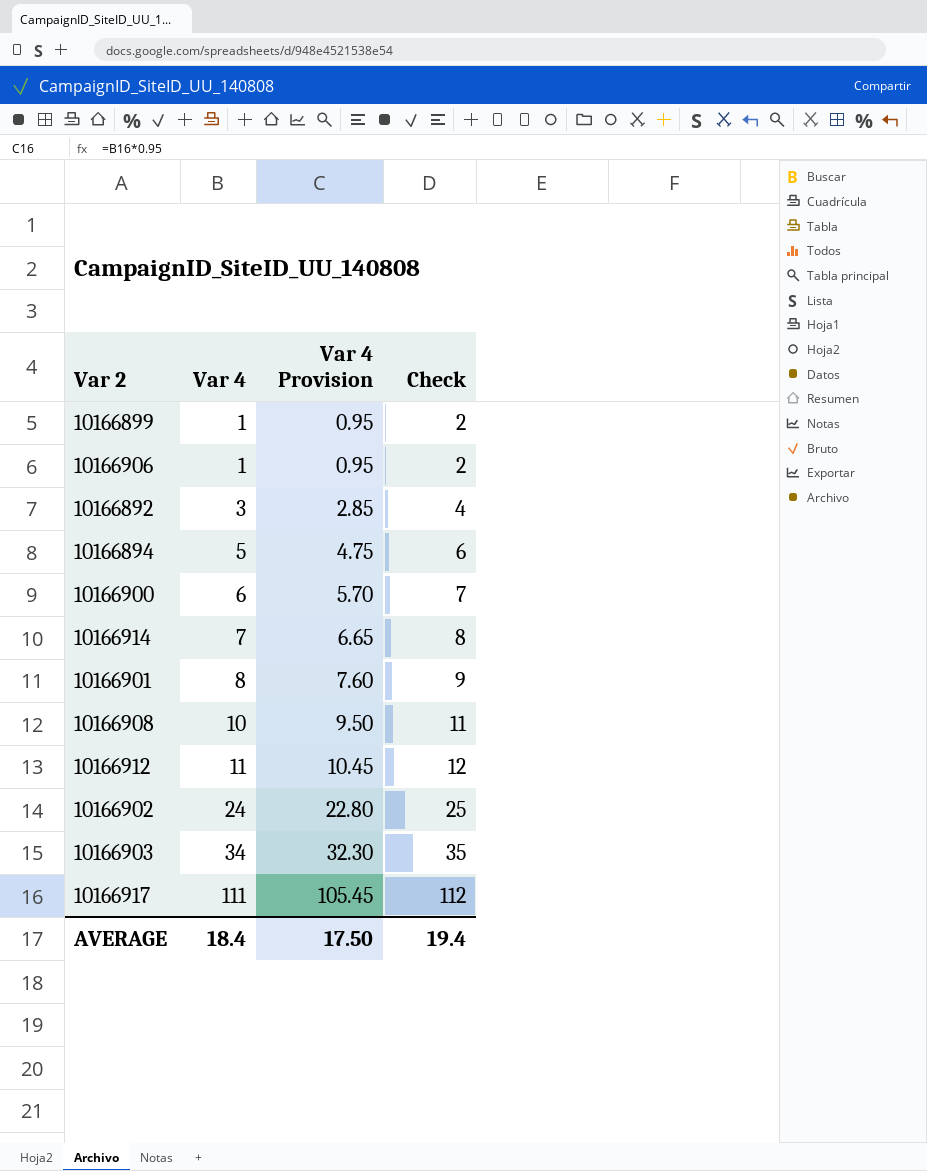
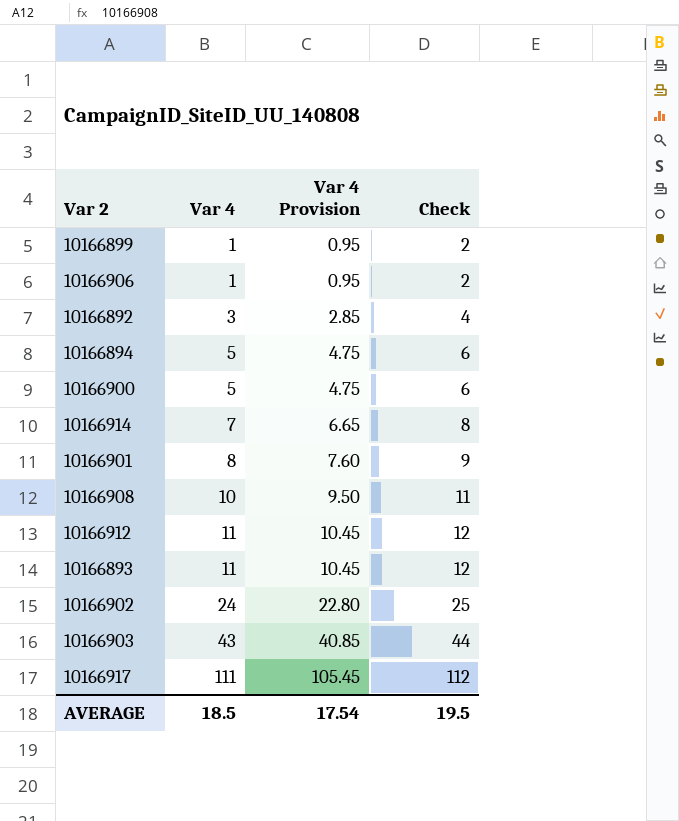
10166900 | Var 4: 6 -> 5
10166900 | Var 4 Provision: 5.70 -> 4.75
10166900 | Check: 7 -> 6
row 10166893: none -> 11 | 10.45 | 12
10166903 | Var 4: 34 -> 43
10166903 | Var 4 Provision: 32.30 -> 40.85
10166903 | Check: 35 -> 44
AVERAGE | Var 4: 18.4 -> 18.5
AVERAGE | Var 4 Provision: 17.50 -> 17.54
AVERAGE | Check: 19.4 -> 19.5

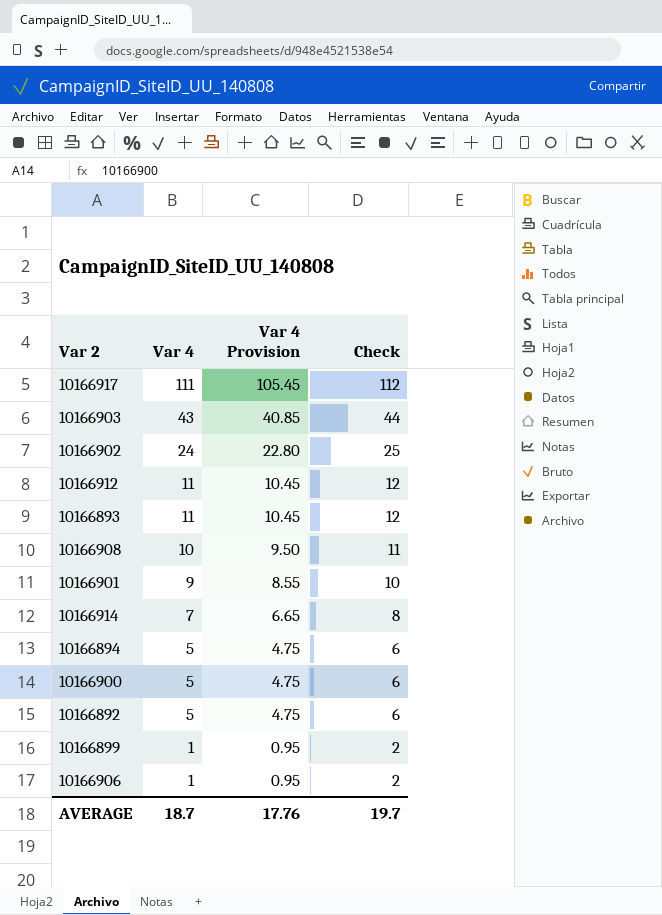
row order: Var 4 ascending -> Var 4 descending
10166901 | Var 4: 8 -> 9
10166901 | Var 4 Provision: 7.60 -> 8.55
10166901 | Check: 9 -> 10
10166892 | Var 4: 3 -> 5
10166892 | Var 4 Provision: 2.85 -> 4.75
10166892 | Check: 4 -> 6
AVERAGE | Var 4: 18.5 -> 18.7
AVERAGE | Var 4 Provision: 17.54 -> 17.76
AVERAGE | Check: 19.5 -> 19.7

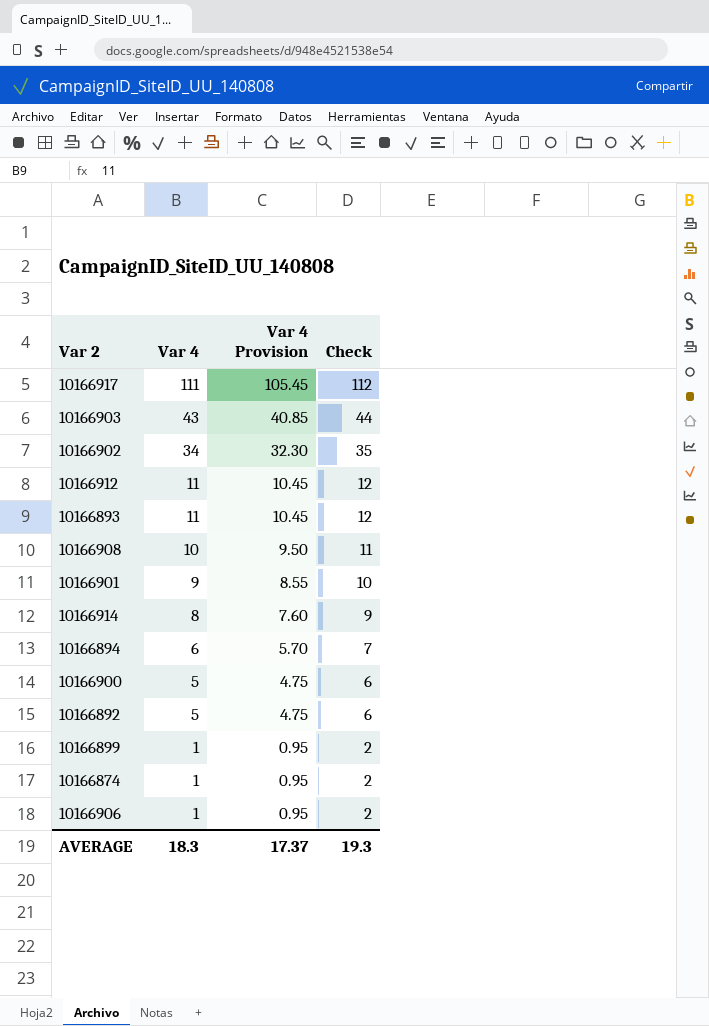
10166902 | Var 4: 24 -> 34
10166902 | Var 4 Provision: 22.80 -> 32.30
10166902 | Check: 25 -> 35
10166914 | Var 4: 7 -> 8
10166914 | Var 4 Provision: 6.65 -> 7.60
10166914 | Check: 8 -> 9
10166894 | Var 4: 5 -> 6
10166894 | Var 4 Provision: 4.75 -> 5.70
10166894 | Check: 6 -> 7
row 10166874: none -> 1 | 0.95 | 2
AVERAGE | Var 4: 18.7 -> 18.3
AVERAGE | Var 4 Provision: 17.76 -> 17.37
AVERAGE | Check: 19.7 -> 19.3

